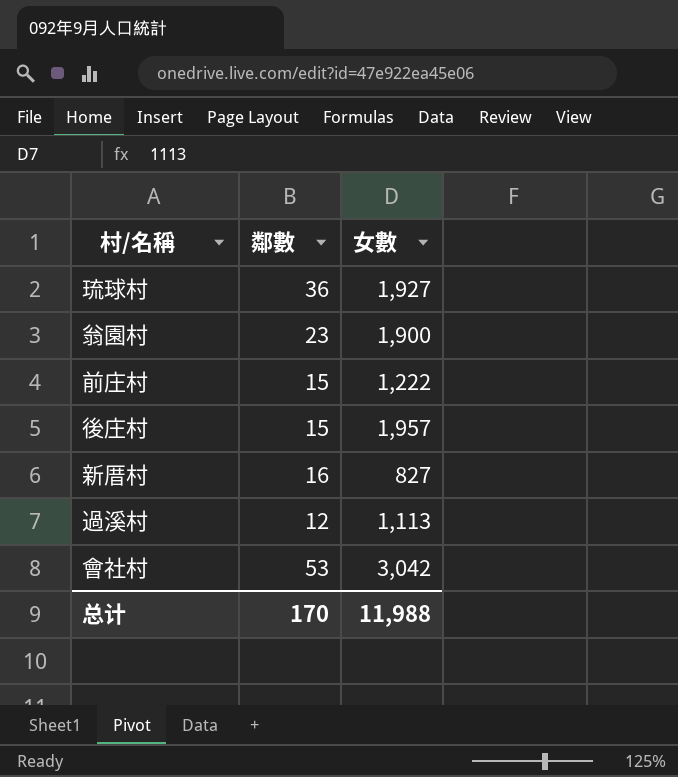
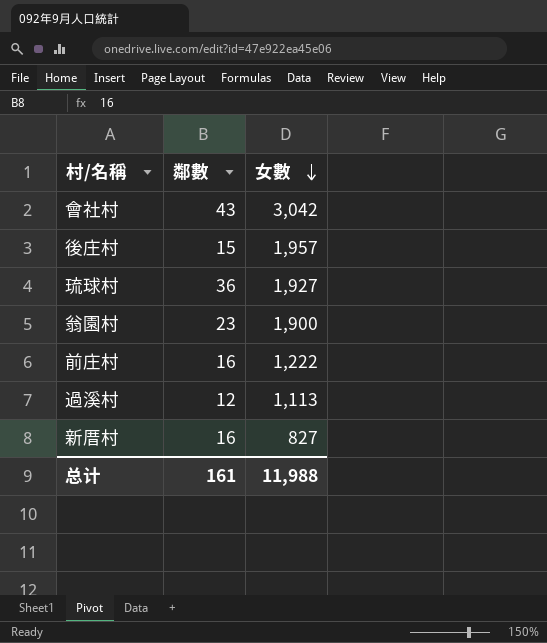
row order: none -> 女數 descending
會社村 | 鄰數: 53 -> 43
前庄村 | 鄰數: 15 -> 16
总计 | 鄰數: 170 -> 161

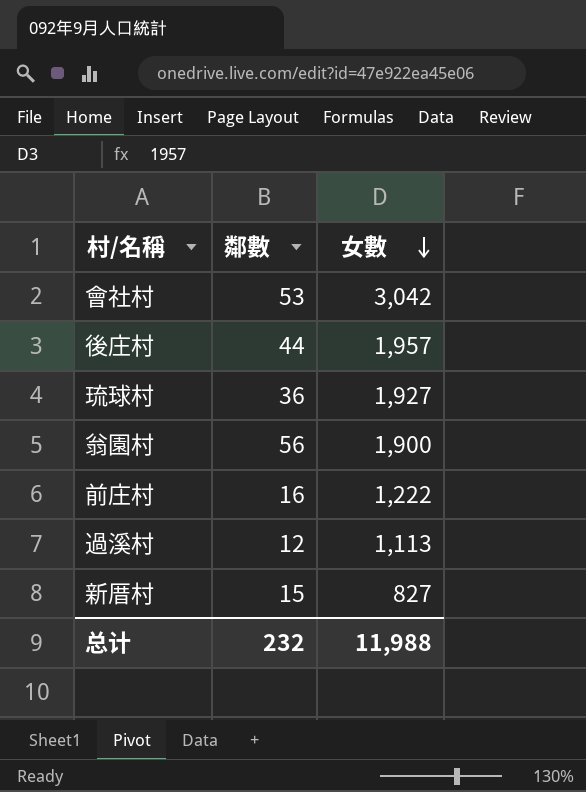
會社村 | 鄰數: 43 -> 53
後庄村 | 鄰數: 15 -> 44
翁園村 | 鄰數: 23 -> 56
新厝村 | 鄰數: 16 -> 15
总计 | 鄰數: 161 -> 232

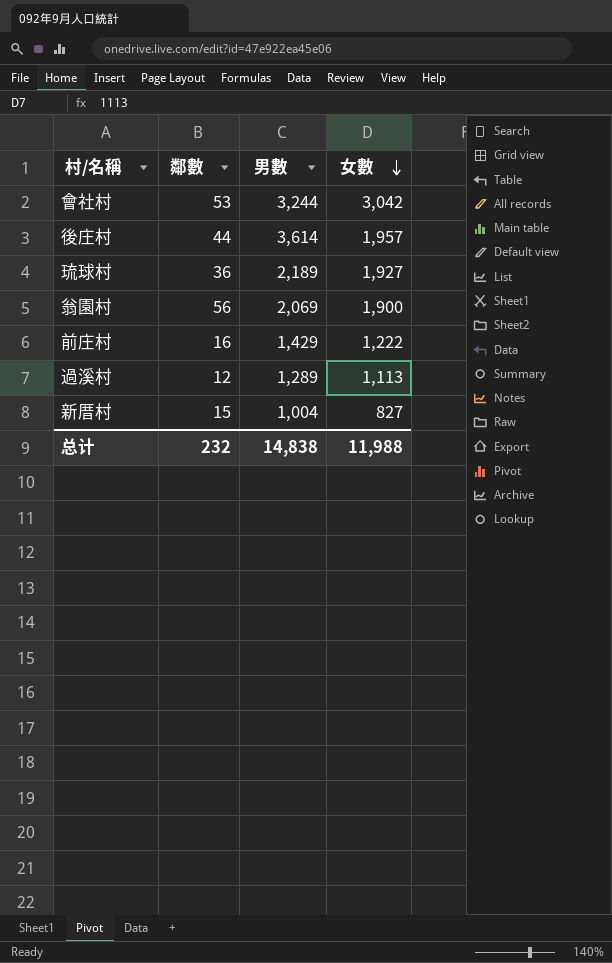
column 男數 | position: none -> 3

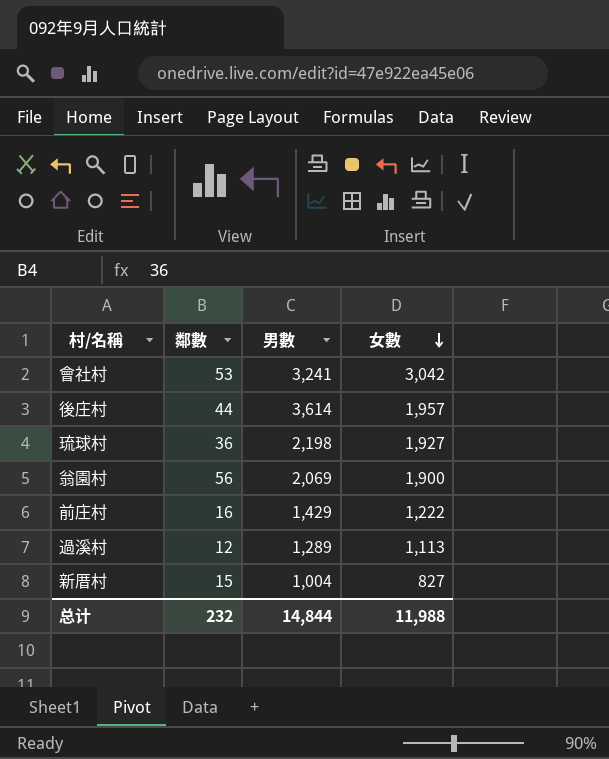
會社村 | 男數: 3,244 -> 3,241
琉球村 | 男數: 2,189 -> 2,198
总计 | 男數: 14,838 -> 14,844

